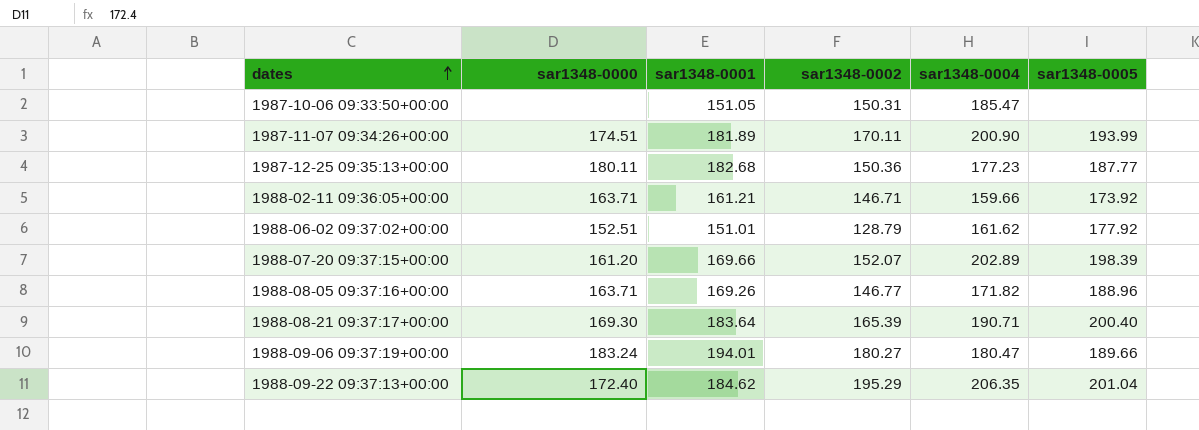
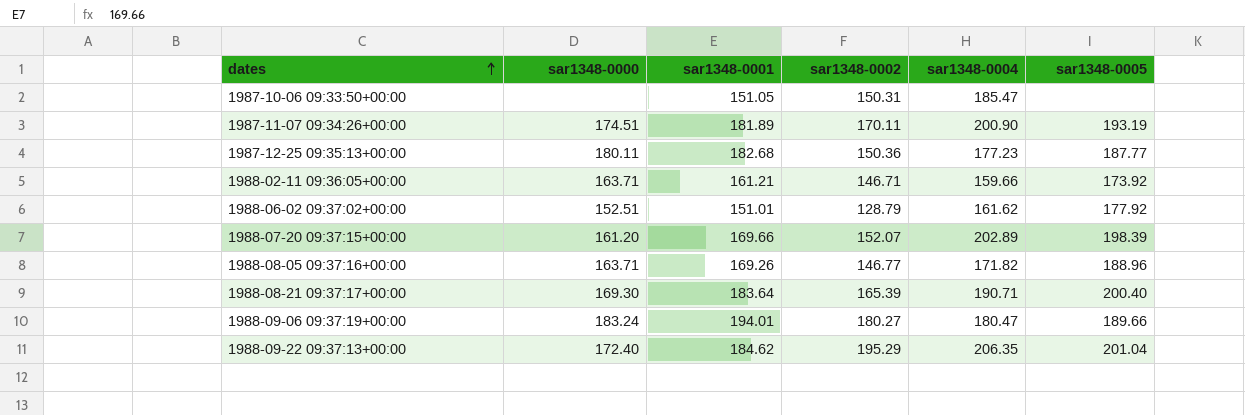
1987-11-07 09:34:26+00:00 | sar1348-0005: 193.99 -> 193.19

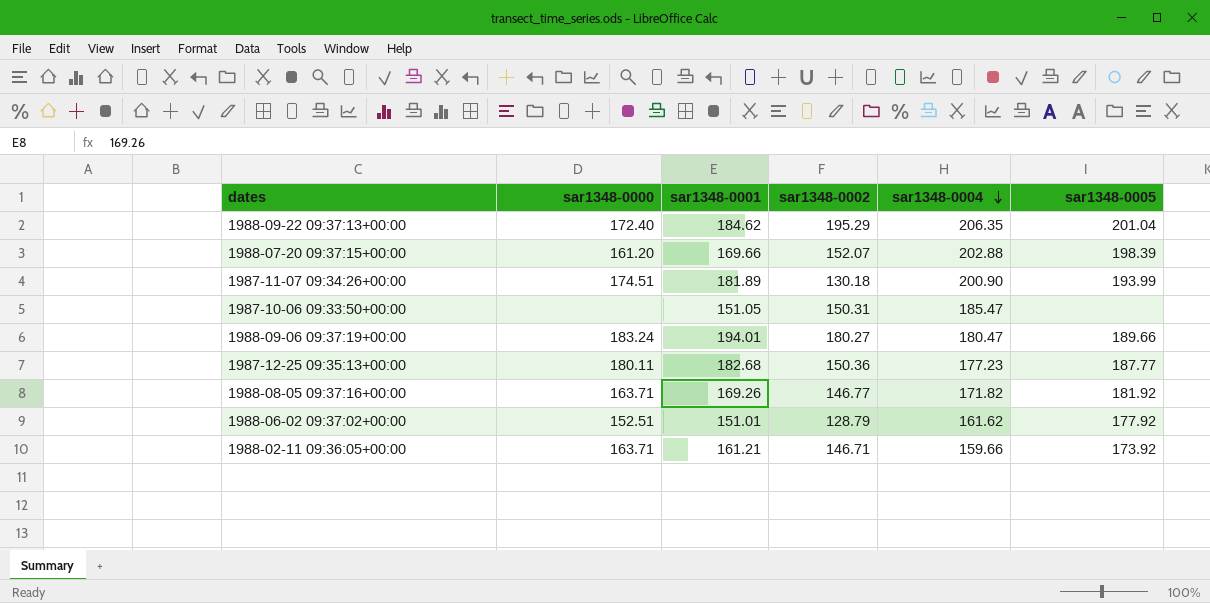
row order: dates ascending -> sar1348-0004 descending
row 1988-08-21 09:37:17+00:00: 169.30 | 183.64 | 165.39 | 190.71 | 200.40 -> none
1988-07-20 09:37:15+00:00 | sar1348-0004: 202.89 -> 202.88
1987-11-07 09:34:26+00:00 | sar1348-0002: 170.11 -> 130.18
1987-11-07 09:34:26+00:00 | sar1348-0005: 193.19 -> 193.99
1988-08-05 09:37:16+00:00 | sar1348-0005: 188.96 -> 181.92

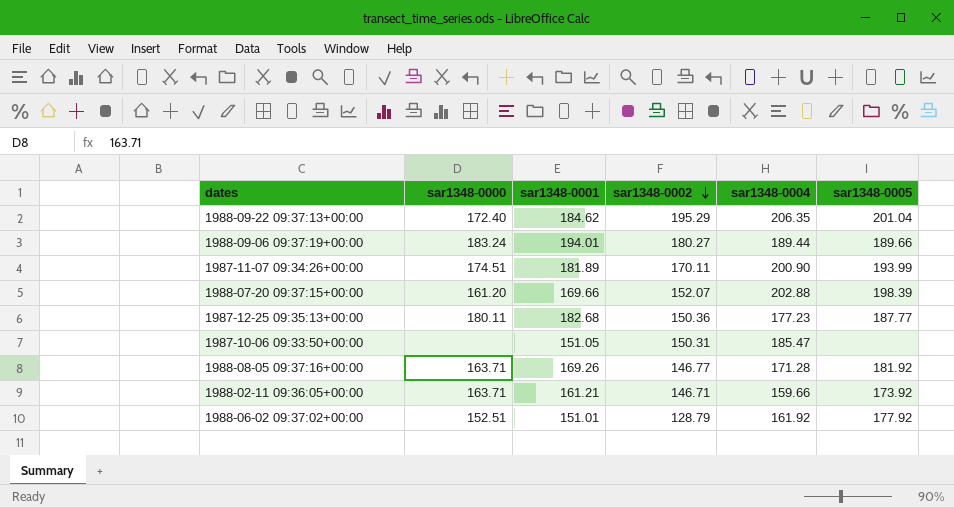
row order: sar1348-0004 descending -> sar1348-0002 descending
1988-09-06 09:37:19+00:00 | sar1348-0004: 180.47 -> 189.44
1987-11-07 09:34:26+00:00 | sar1348-0002: 130.18 -> 170.11
1988-08-05 09:37:16+00:00 | sar1348-0004: 171.82 -> 171.28
1988-06-02 09:37:02+00:00 | sar1348-0004: 161.62 -> 161.92

